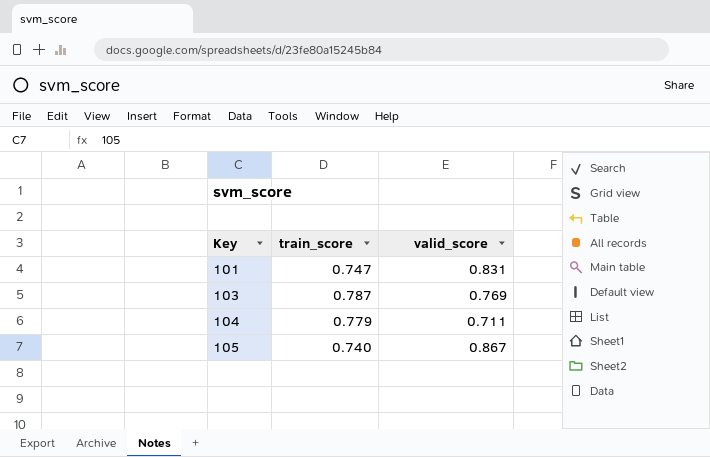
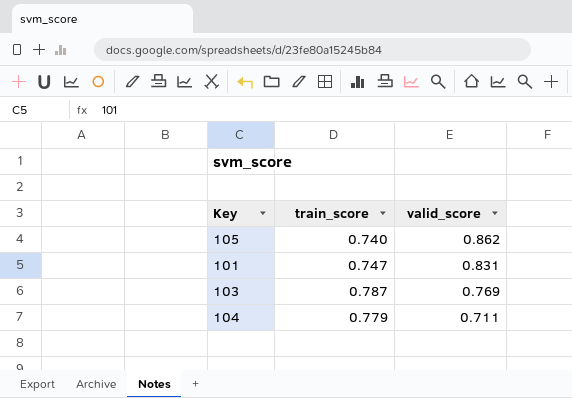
row order: Key ascending -> valid_score descending
105 | valid_score: 0.867 -> 0.862

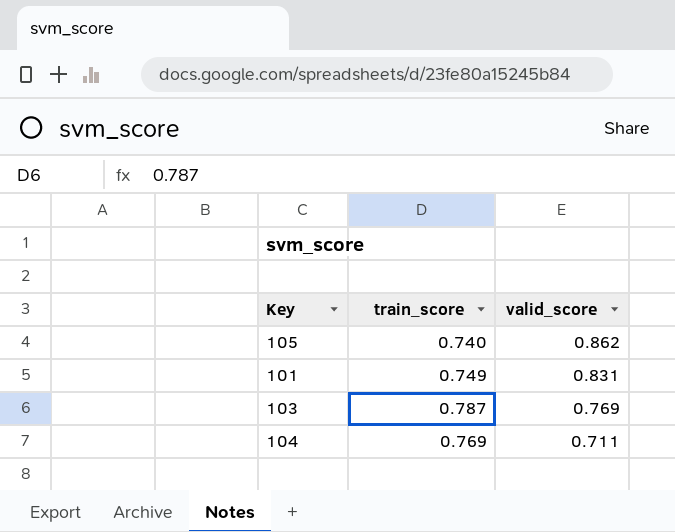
101 | train_score: 0.747 -> 0.749
104 | train_score: 0.779 -> 0.769

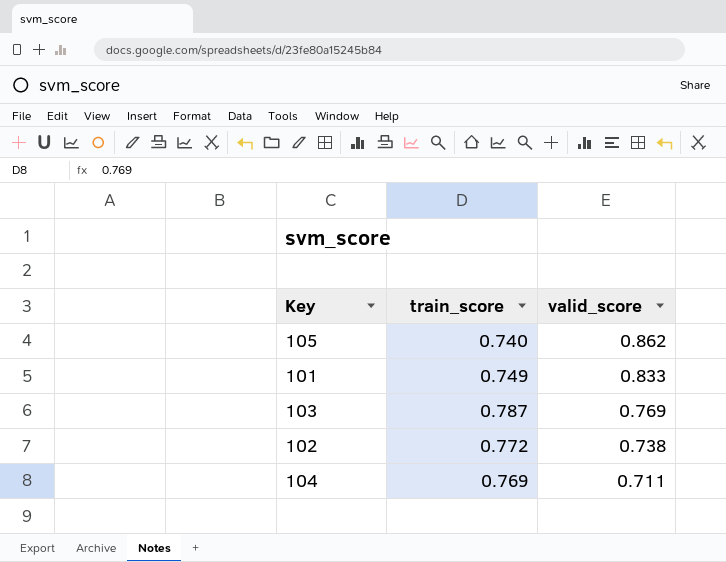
101 | valid_score: 0.831 -> 0.833
row 102: none -> 0.772 | 0.738

